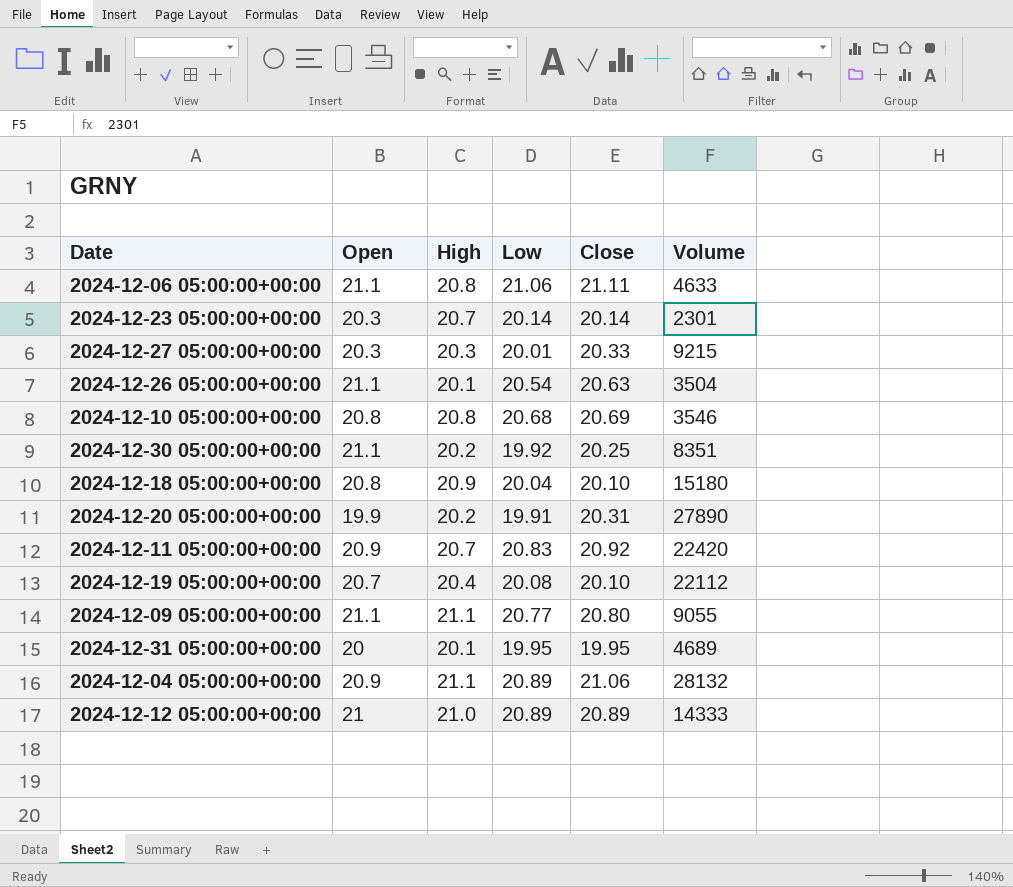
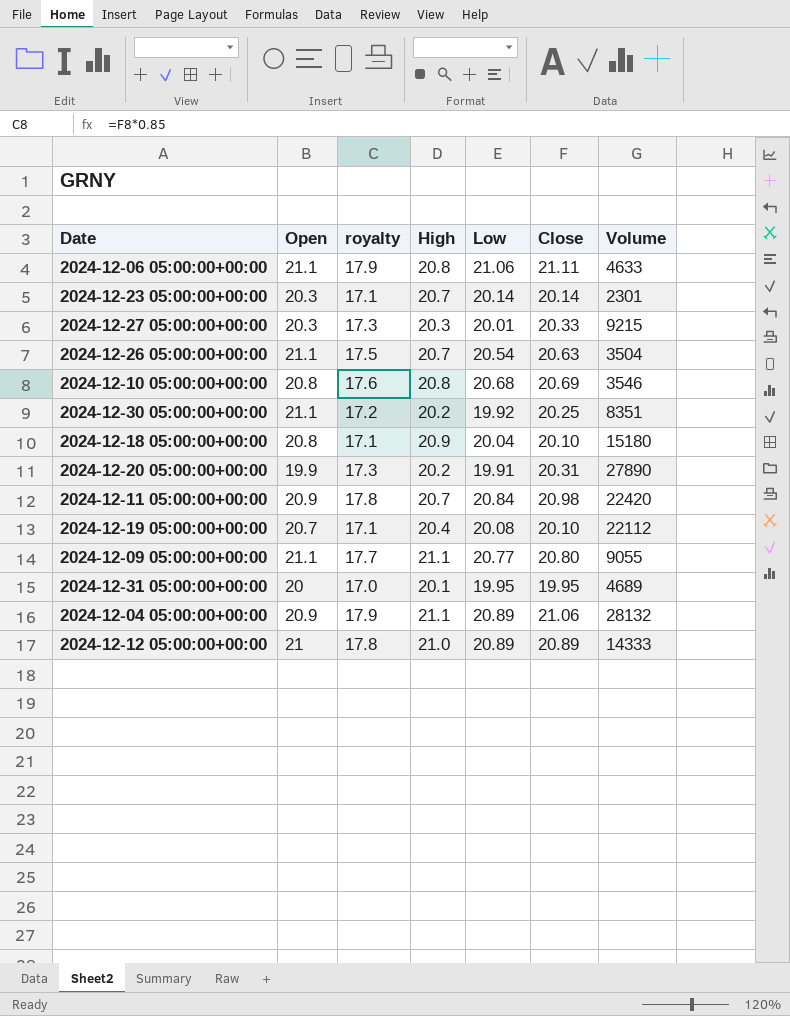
column royalty | formula: none -> [Close] * 0.85
2024-12-26 05:00:00+00:00 | High: 20.1 -> 20.7
2024-12-11 05:00:00+00:00 | Low: 20.83 -> 20.84
2024-12-11 05:00:00+00:00 | Close: 20.92 -> 20.98

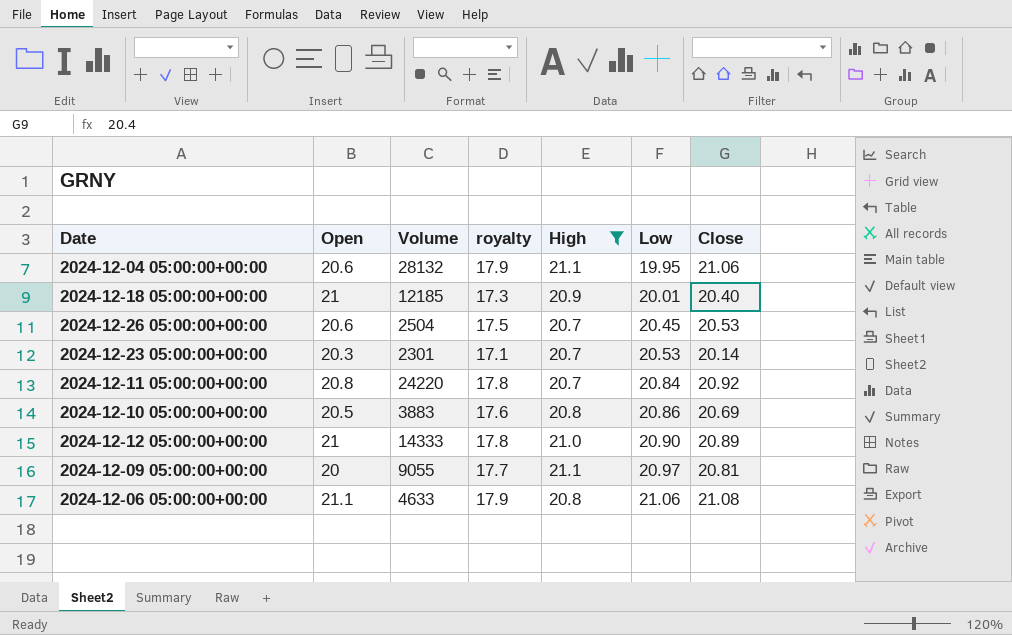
filter: none -> High >= 20.7
row order: none -> Low ascending
column Volume | position: 7 -> 3
2024-12-04 05:00:00+00:00 | Open: 20.9 -> 20.6
2024-12-04 05:00:00+00:00 | Low: 20.89 -> 19.95
2024-12-18 05:00:00+00:00 | Open: 20.8 -> 21
2024-12-18 05:00:00+00:00 | Volume: 15180 -> 12185
2024-12-18 05:00:00+00:00 | royalty: 17.1 -> 17.3
2024-12-18 05:00:00+00:00 | Low: 20.04 -> 20.01
2024-12-18 05:00:00+00:00 | Close: 20.10 -> 20.40
2024-12-26 05:00:00+00:00 | Open: 21.1 -> 20.6
2024-12-26 05:00:00+00:00 | Volume: 3504 -> 2504
2024-12-26 05:00:00+00:00 | Low: 20.54 -> 20.45
2024-12-26 05:00:00+00:00 | Close: 20.63 -> 20.53
2024-12-23 05:00:00+00:00 | Low: 20.14 -> 20.53
2024-12-11 05:00:00+00:00 | Open: 20.9 -> 20.8
2024-12-11 05:00:00+00:00 | Volume: 22420 -> 24220
2024-12-11 05:00:00+00:00 | Close: 20.98 -> 20.92
2024-12-10 05:00:00+00:00 | Open: 20.8 -> 20.5
2024-12-10 05:00:00+00:00 | Volume: 3546 -> 3883
2024-12-10 05:00:00+00:00 | Low: 20.68 -> 20.86
2024-12-12 05:00:00+00:00 | Low: 20.89 -> 20.90
2024-12-09 05:00:00+00:00 | Open: 21.1 -> 20
2024-12-09 05:00:00+00:00 | Low: 20.77 -> 20.97
2024-12-09 05:00:00+00:00 | Close: 20.80 -> 20.81
2024-12-06 05:00:00+00:00 | Close: 21.11 -> 21.08

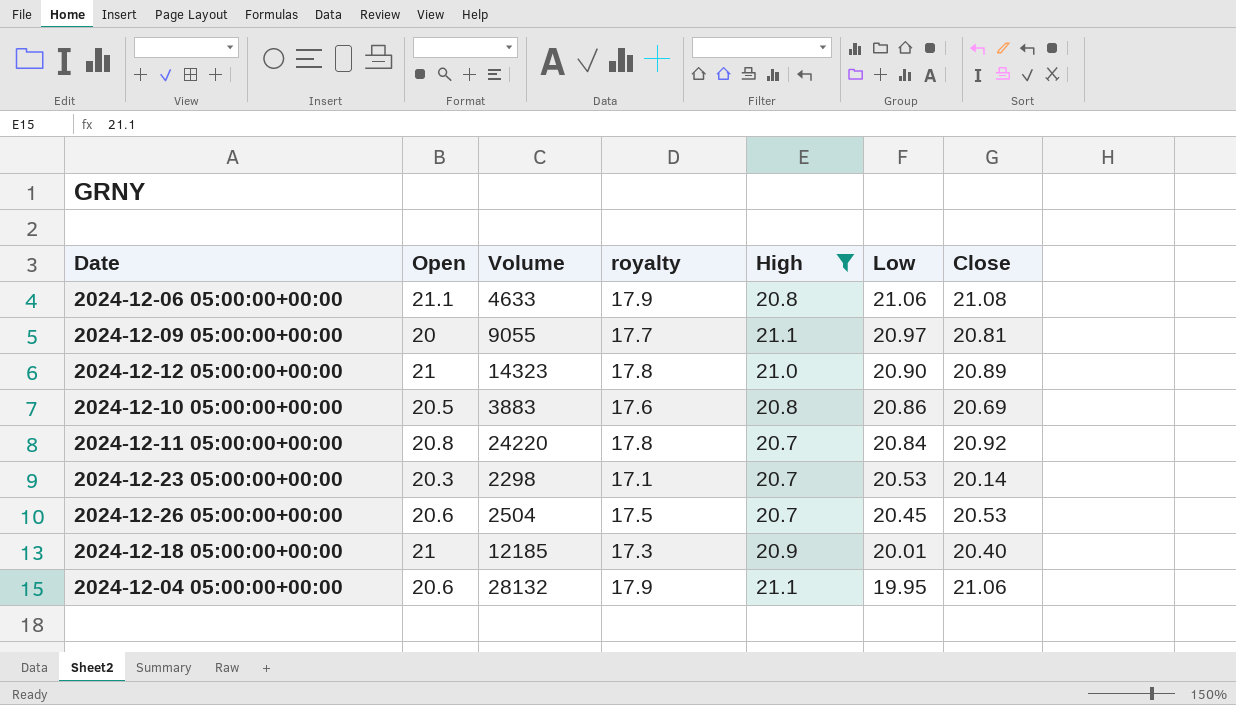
row order: Low ascending -> Low descending
2024-12-12 05:00:00+00:00 | Volume: 14333 -> 14323
2024-12-23 05:00:00+00:00 | Volume: 2301 -> 2298

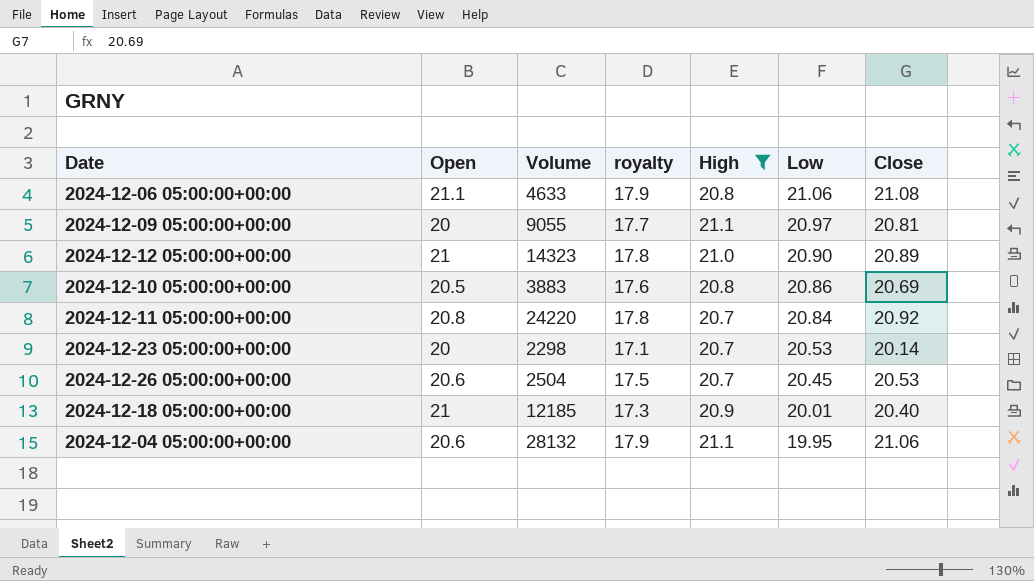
2024-12-23 05:00:00+00:00 | Open: 20.3 -> 20

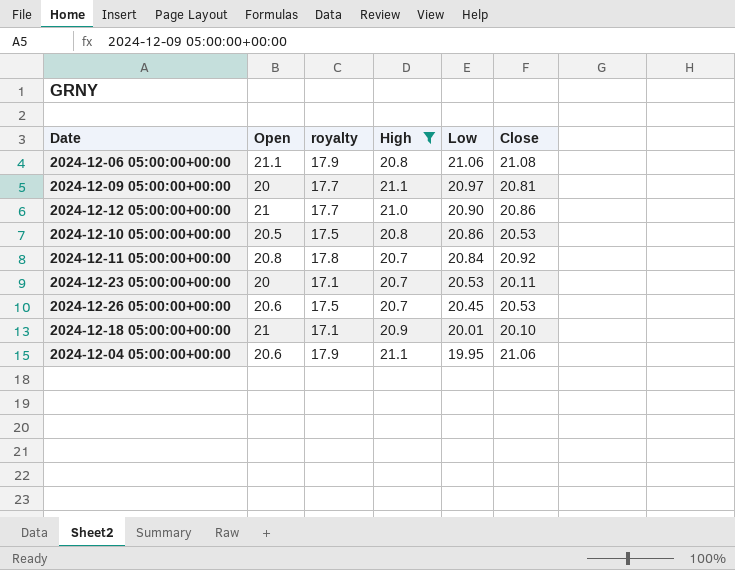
column Volume | position: 3 -> none
2024-12-12 05:00:00+00:00 | royalty: 17.8 -> 17.7
2024-12-12 05:00:00+00:00 | Close: 20.89 -> 20.86
2024-12-10 05:00:00+00:00 | royalty: 17.6 -> 17.5
2024-12-10 05:00:00+00:00 | Close: 20.69 -> 20.53
2024-12-23 05:00:00+00:00 | Close: 20.14 -> 20.11
2024-12-18 05:00:00+00:00 | royalty: 17.3 -> 17.1
2024-12-18 05:00:00+00:00 | Close: 20.40 -> 20.10

